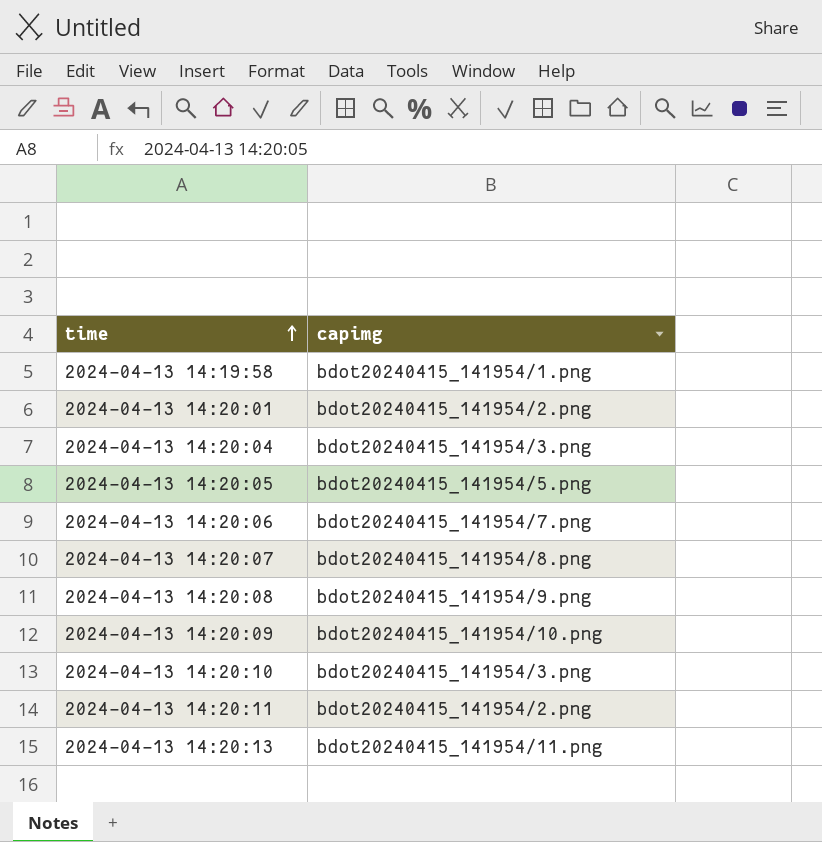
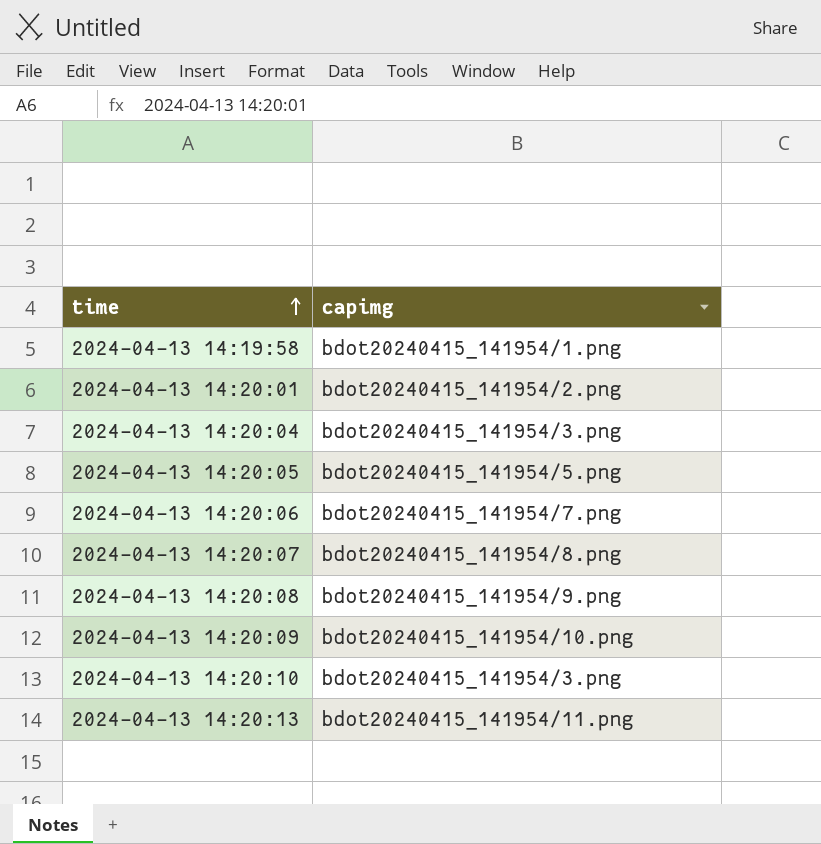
row 2024-04-13 14:20:11: bdot20240415_141954/2.png -> none

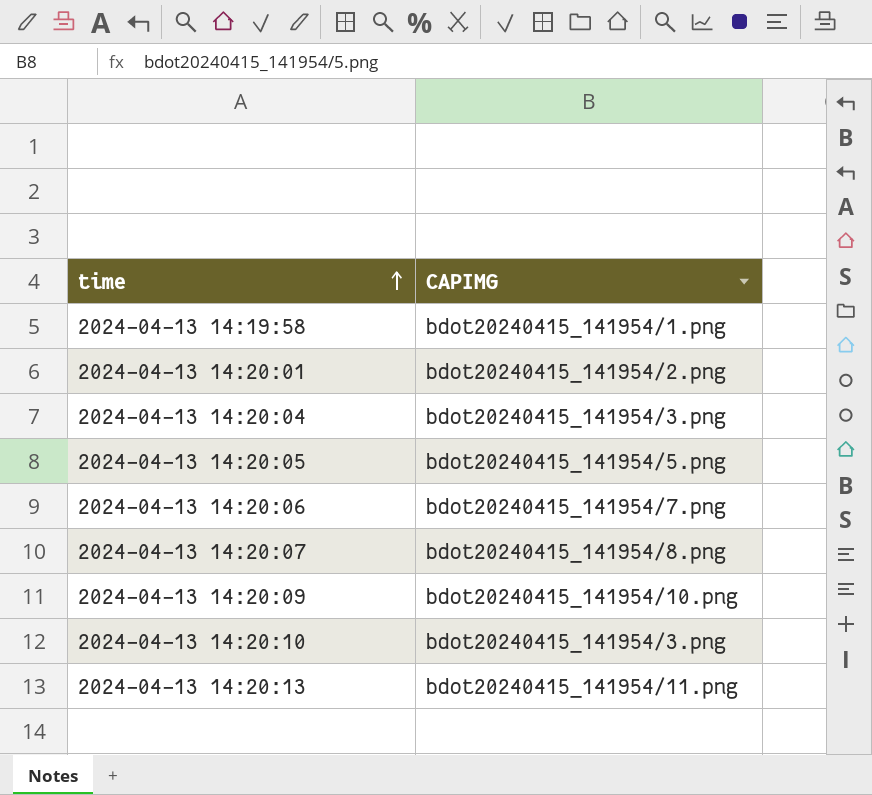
column name: capimg -> CAPIMG
row 2024-04-13 14:20:08: bdot20240415_141954/9.png -> none

